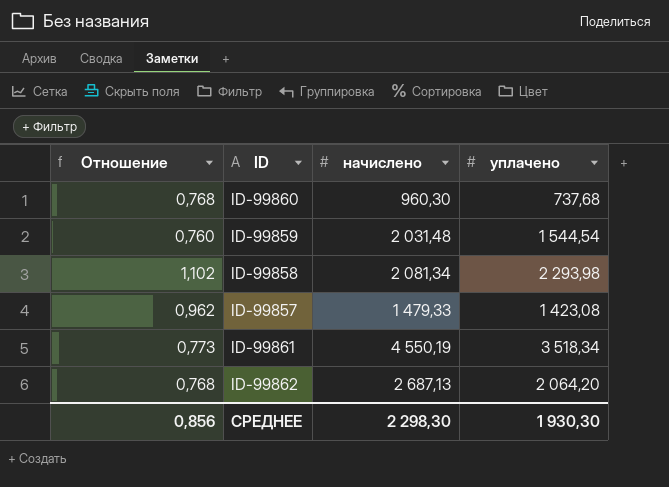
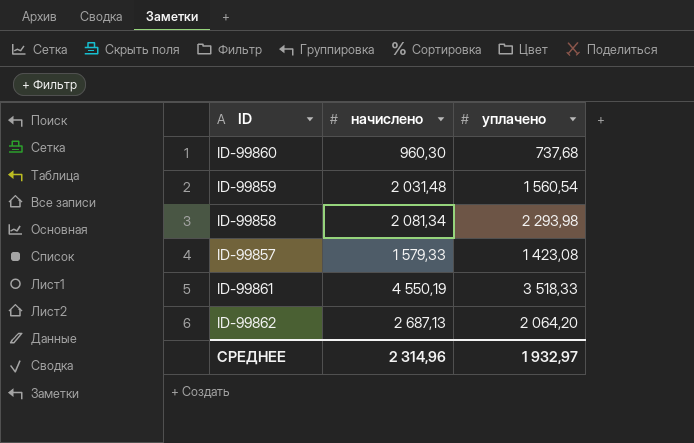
column Отношение | formula: [уплачено] / [начислено] -> none
ID-99859 | уплачено: 1 544,54 -> 1 560,54
ID-99857 | начислено: 1 479,33 -> 1 579,33
ID-99861 | уплачено: 3 518,34 -> 3 518,33
СРЕДНЕЕ | начислено: 2 298,30 -> 2 314,96
СРЕДНЕЕ | уплачено: 1 930,30 -> 1 932,97

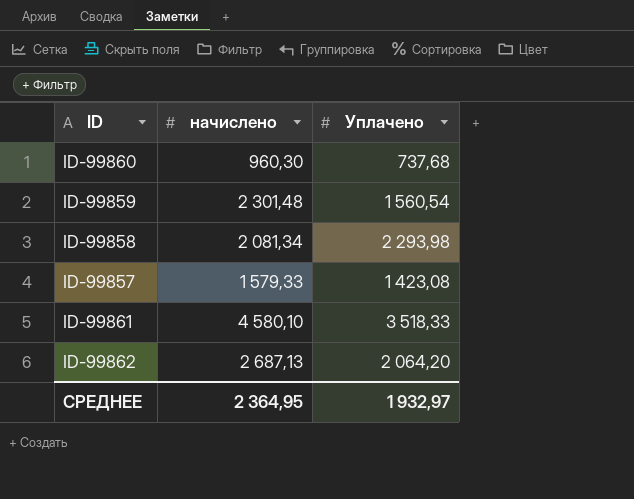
column name: уплачено -> Уплачено
ID-99859 | начислено: 2 031,48 -> 2 301,48
ID-99861 | начислено: 4 550,19 -> 4 580,10
СРЕДНЕЕ | начислено: 2 314,96 -> 2 364,95

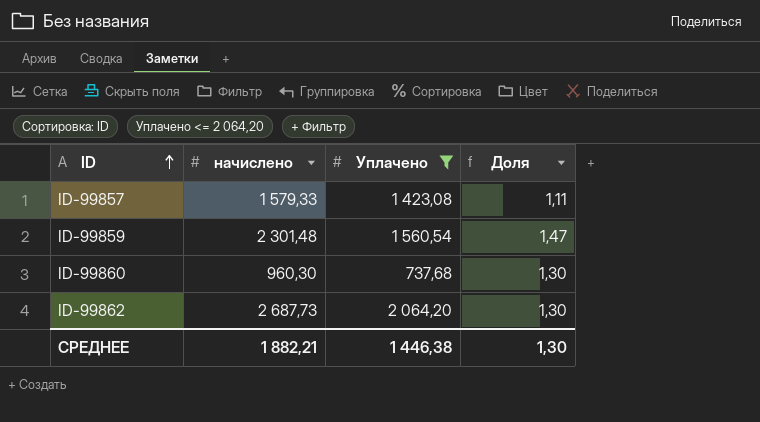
filter: none -> Уплачено <= 2 064,20
row order: none -> ID ascending
column Доля | formula: none -> [начислено] / [Уплачено]
ID-99862 | начислено: 2 687,13 -> 2 687,73
СРЕДНЕЕ | начислено: 2 364,95 -> 1 882,21
СРЕДНЕЕ | Уплачено: 1 932,97 -> 1 446,38

